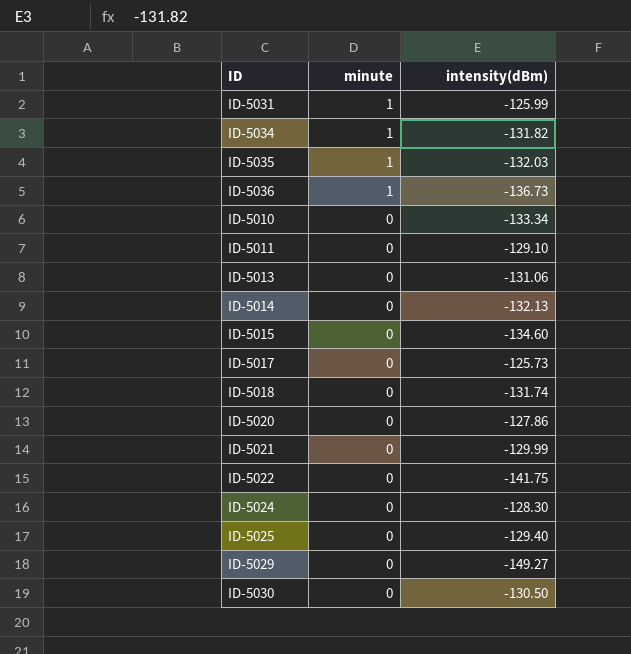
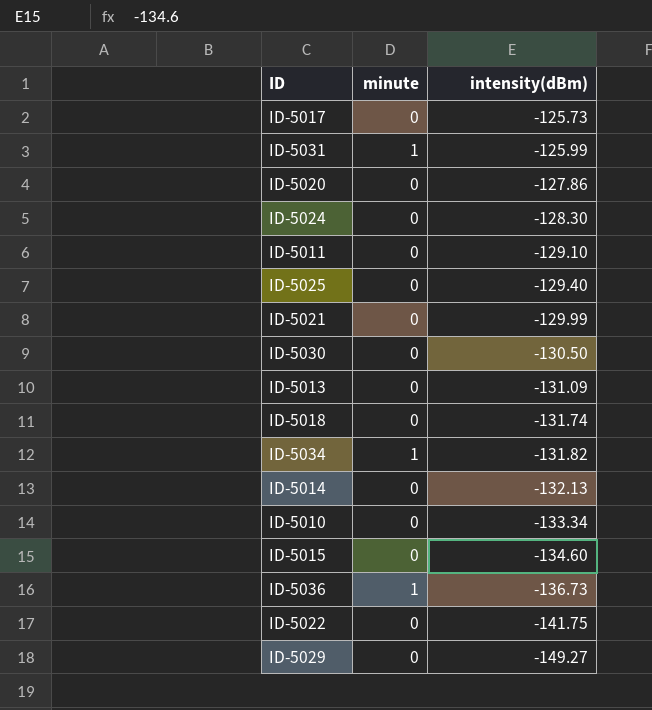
row order: minute descending -> intensity(dBm) descending
row ID-5035: 1 | -132.03 -> none
ID-5013 | intensity(dBm): -131.06 -> -131.09

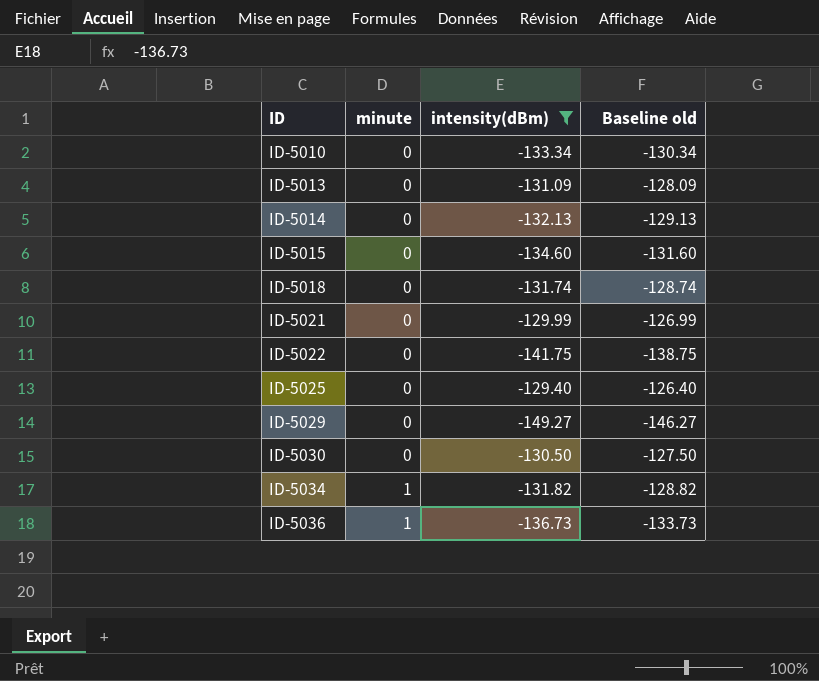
filter: none -> intensity(dBm) <= -129.40
row order: intensity(dBm) descending -> ID ascending
column Baseline old | formula: none -> [intensity(dBm)] + 3

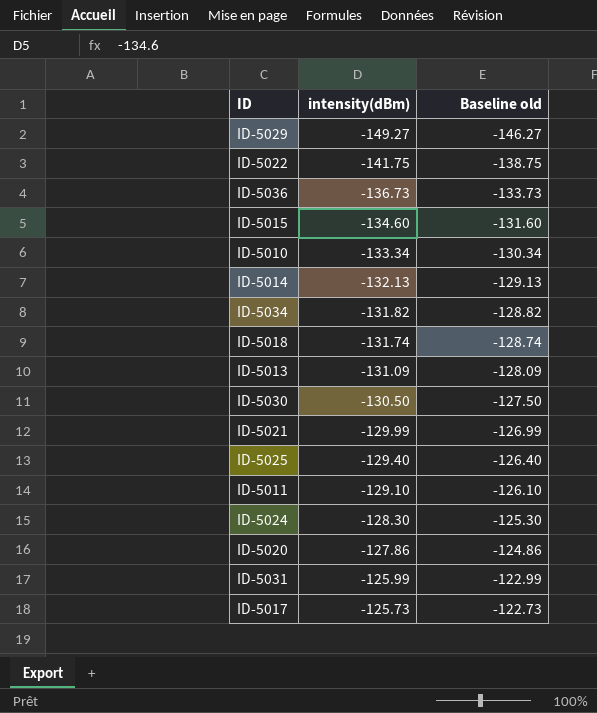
filter: intensity(dBm) <= -129.40 -> none
row order: ID ascending -> intensity(dBm) ascending
column minute | position: 2 -> none

